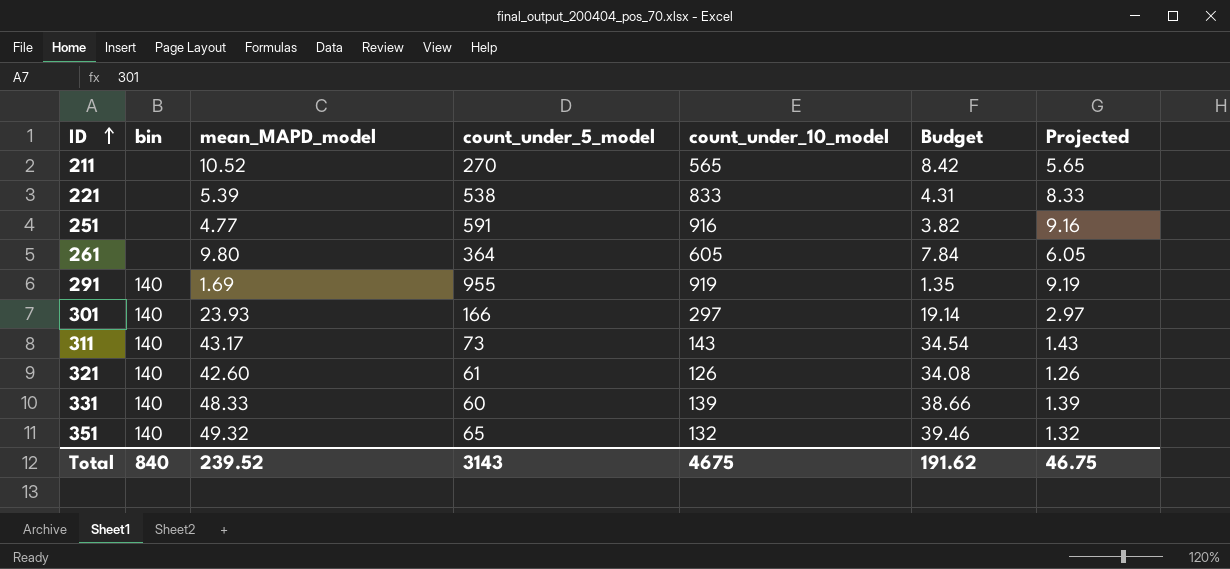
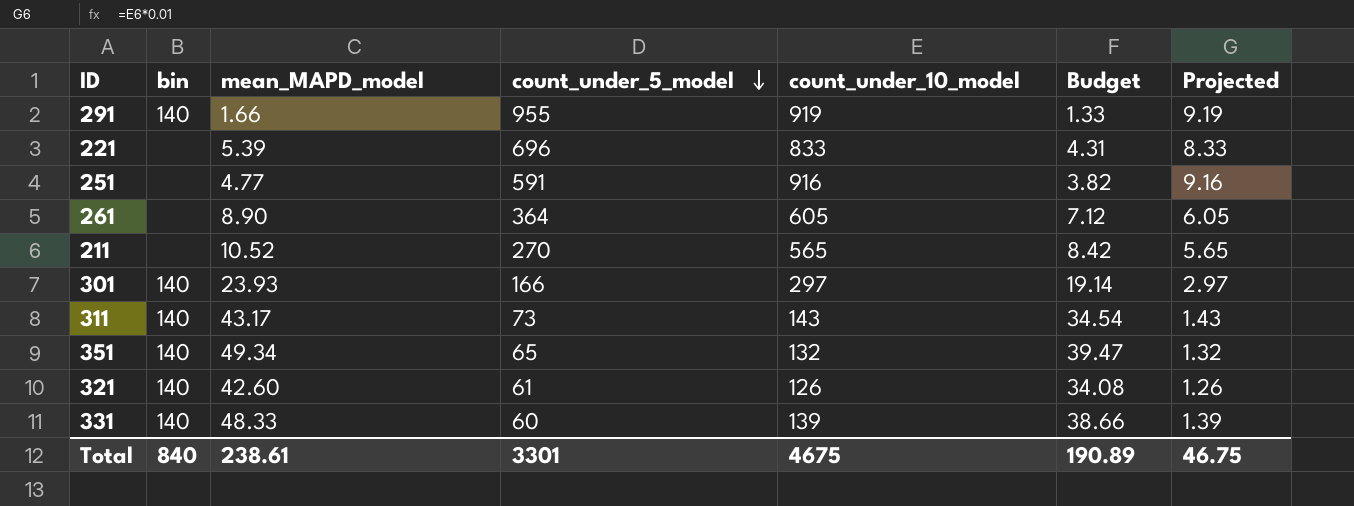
row order: ID ascending -> count_under_5_model descending
291 | mean_MAPD_model: 1.69 -> 1.66
291 | Budget: 1.35 -> 1.33
221 | count_under_5_model: 538 -> 696
261 | mean_MAPD_model: 9.80 -> 8.90
261 | Budget: 7.84 -> 7.12
351 | mean_MAPD_model: 49.32 -> 49.34
351 | Budget: 39.46 -> 39.47
Total | mean_MAPD_model: 239.52 -> 238.61
Total | count_under_5_model: 3143 -> 3301
Total | Budget: 191.62 -> 190.89

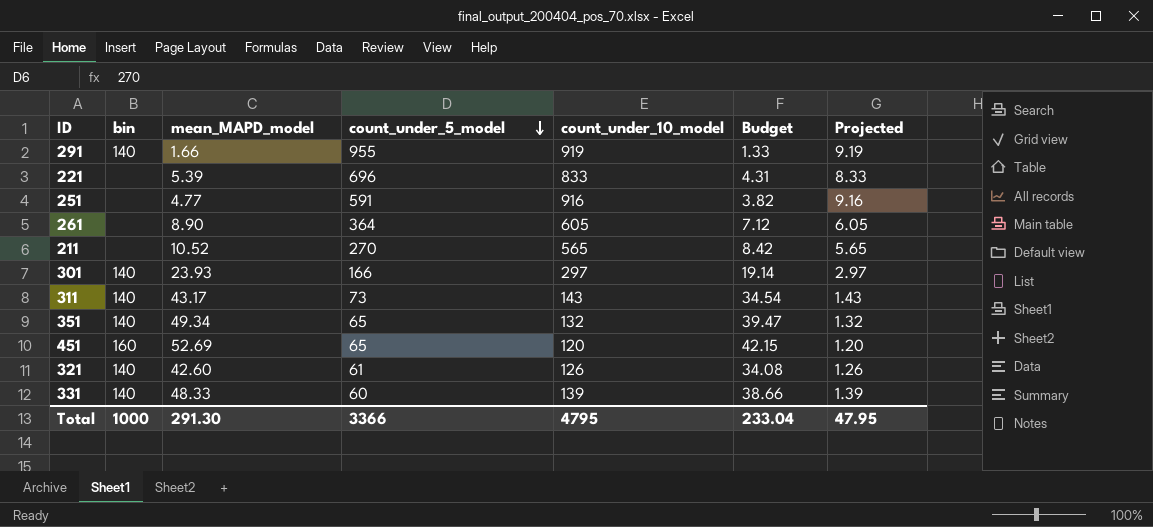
row 451: none -> 160 | 52.69 | 65 | 120 | 42.15 | 1.20
Total | bin: 840 -> 1000
Total | mean_MAPD_model: 238.61 -> 291.30
Total | count_under_5_model: 3301 -> 3366
Total | count_under_10_model: 4675 -> 4795
Total | Budget: 190.89 -> 233.04
Total | Projected: 46.75 -> 47.95

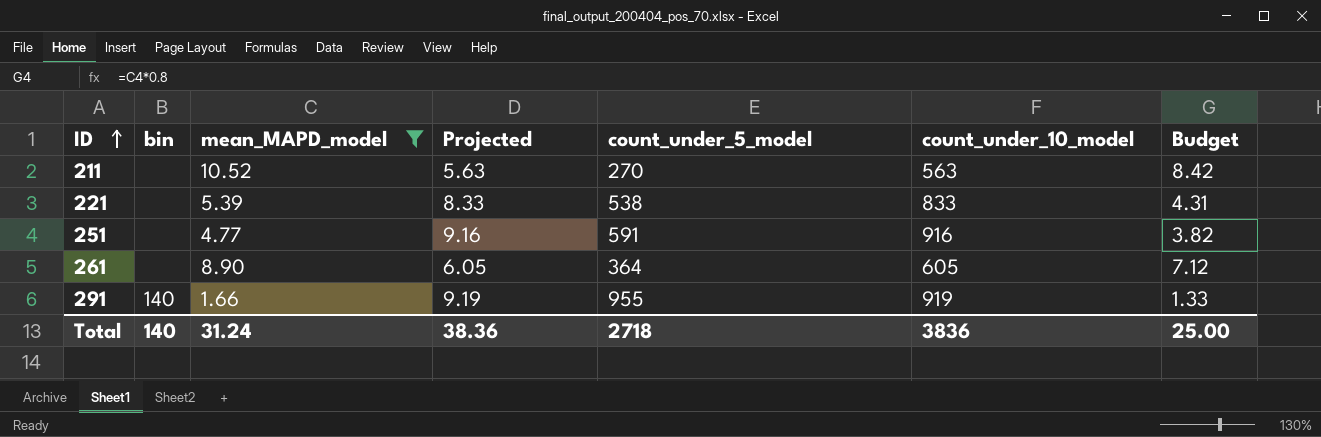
filter: none -> mean_MAPD_model <= 10.52
row order: count_under_5_model descending -> ID ascending
column Projected | position: 7 -> 4
211 | Projected: 5.65 -> 5.63
211 | count_under_10_model: 565 -> 563
221 | count_under_5_model: 696 -> 538
Total | bin: 1000 -> 140
Total | mean_MAPD_model: 291.30 -> 31.24
Total | Projected: 47.95 -> 38.36
Total | count_under_5_model: 3366 -> 2718
Total | count_under_10_model: 4795 -> 3836
Total | Budget: 233.04 -> 25.00

